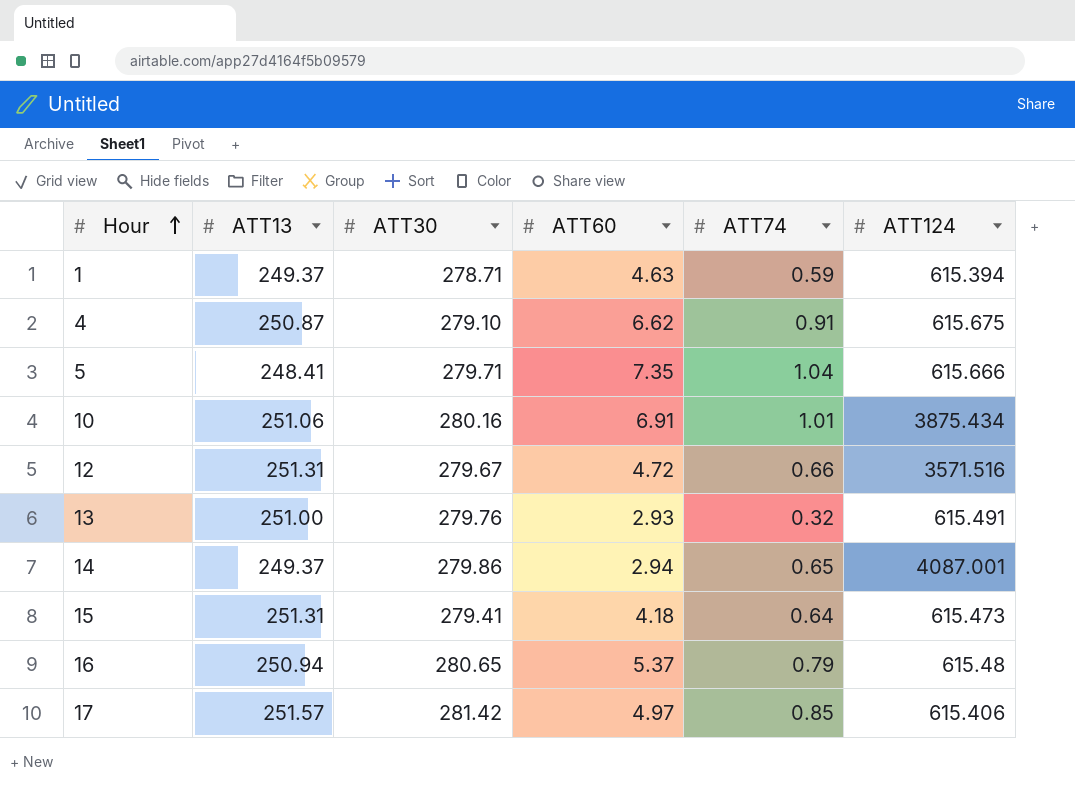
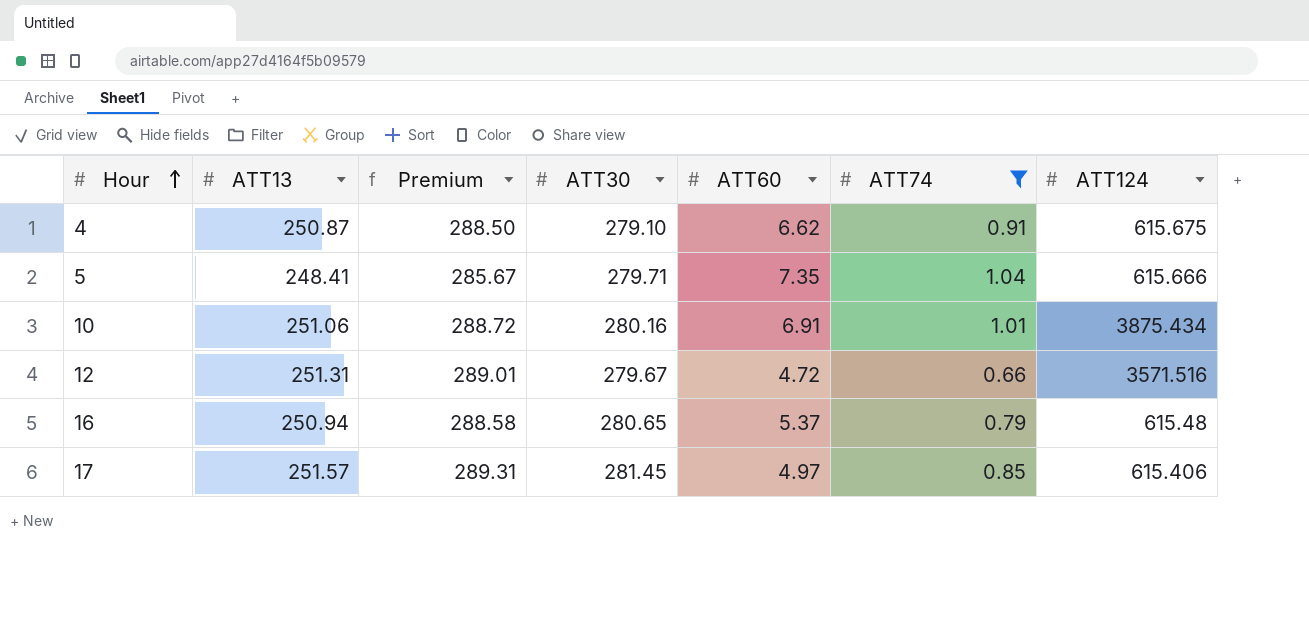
filter: none -> ATT74 >= 0.66
column Premium | formula: none -> [ATT13] * 1.15
17 | ATT30: 281.42 -> 281.45

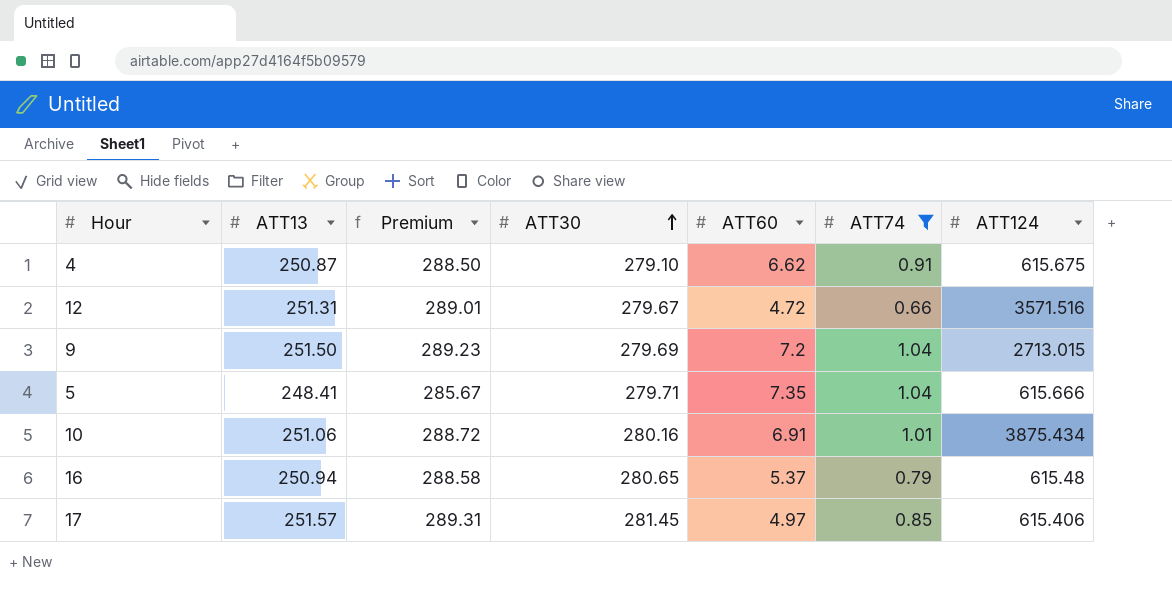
row order: Hour ascending -> ATT30 ascending
row 9: none -> 251.50 | 289.23 | 279.69 | 7.2 | 1.04 | 2713.015

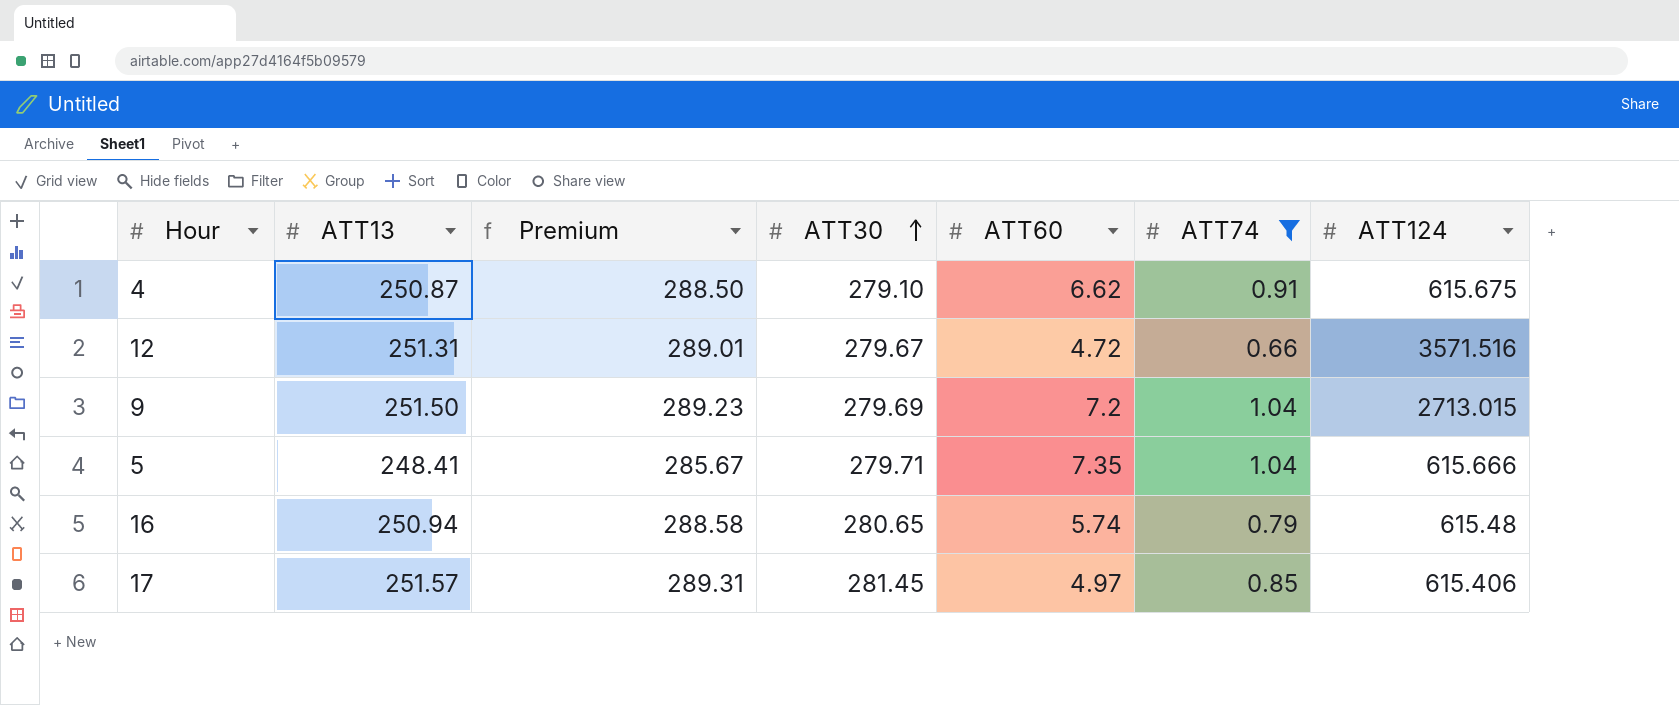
row 10: 251.06 | 288.72 | 280.16 | 6.91 | 1.01 | 3875.434 -> none
16 | ATT60: 5.37 -> 5.74

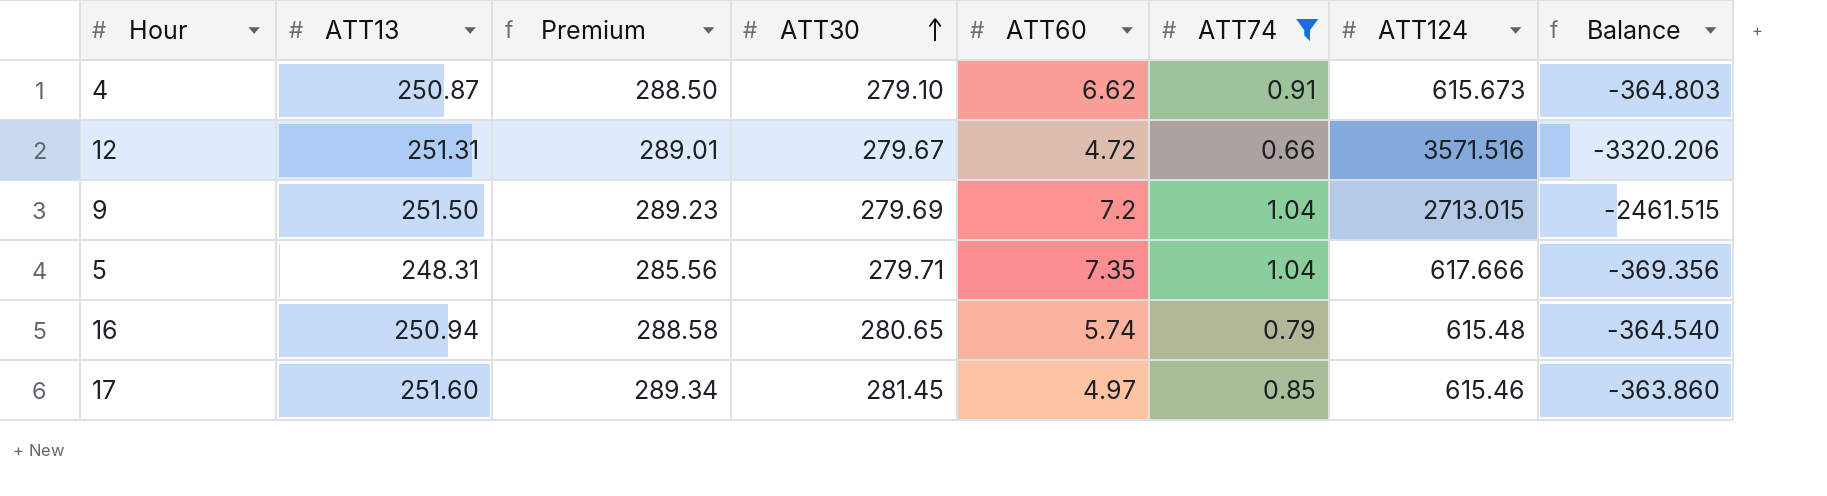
column Balance | formula: none -> [ATT13] - [ATT124]
4 | ATT124: 615.675 -> 615.673
5 | ATT13: 248.41 -> 248.31
5 | Premium: 285.67 -> 285.56
5 | ATT124: 615.666 -> 617.666
17 | ATT13: 251.57 -> 251.60
17 | Premium: 289.31 -> 289.34
17 | ATT124: 615.406 -> 615.46

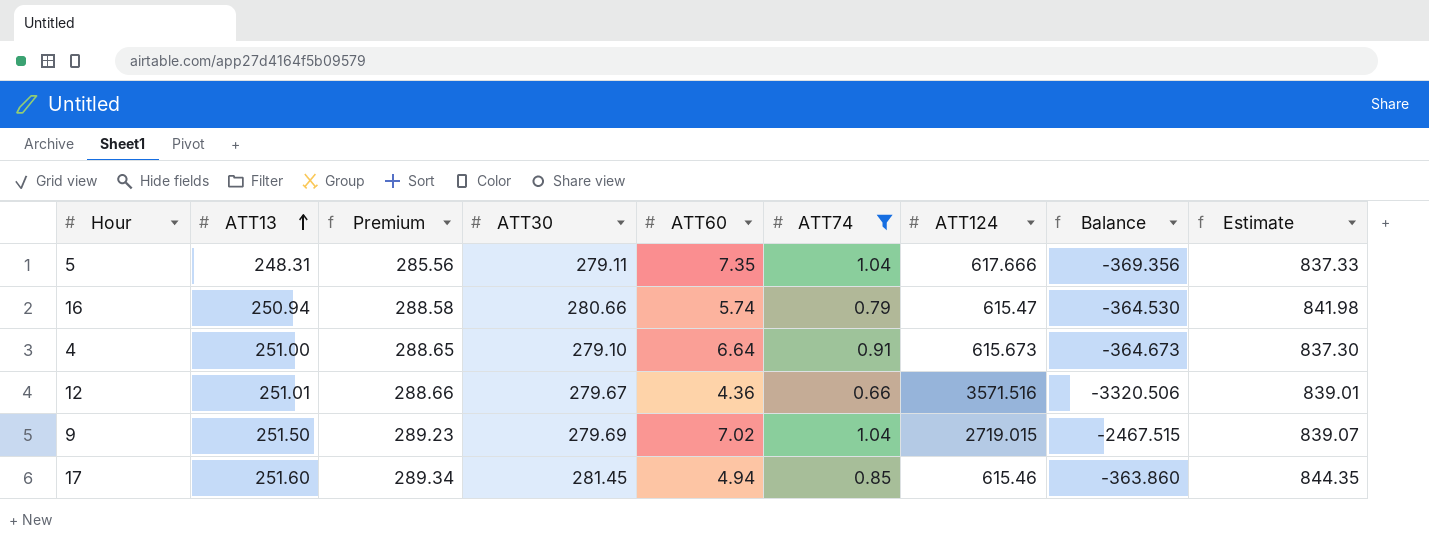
row order: ATT30 ascending -> ATT13 ascending
column Estimate | formula: none -> [ATT30] * 3
5 | ATT30: 279.71 -> 279.11
16 | ATT30: 280.65 -> 280.66
16 | ATT124: 615.48 -> 615.47
16 | Balance: -364.540 -> -364.530
4 | ATT13: 250.87 -> 251.00
4 | Premium: 288.50 -> 288.65
4 | ATT60: 6.62 -> 6.64
4 | Balance: -364.803 -> -364.673
12 | ATT13: 251.31 -> 251.01
12 | Premium: 289.01 -> 288.66
12 | ATT60: 4.72 -> 4.36
12 | Balance: -3320.206 -> -3320.506
9 | ATT60: 7.2 -> 7.02
9 | ATT124: 2713.015 -> 2719.015
9 | Balance: -2461.515 -> -2467.515
17 | ATT60: 4.97 -> 4.94

